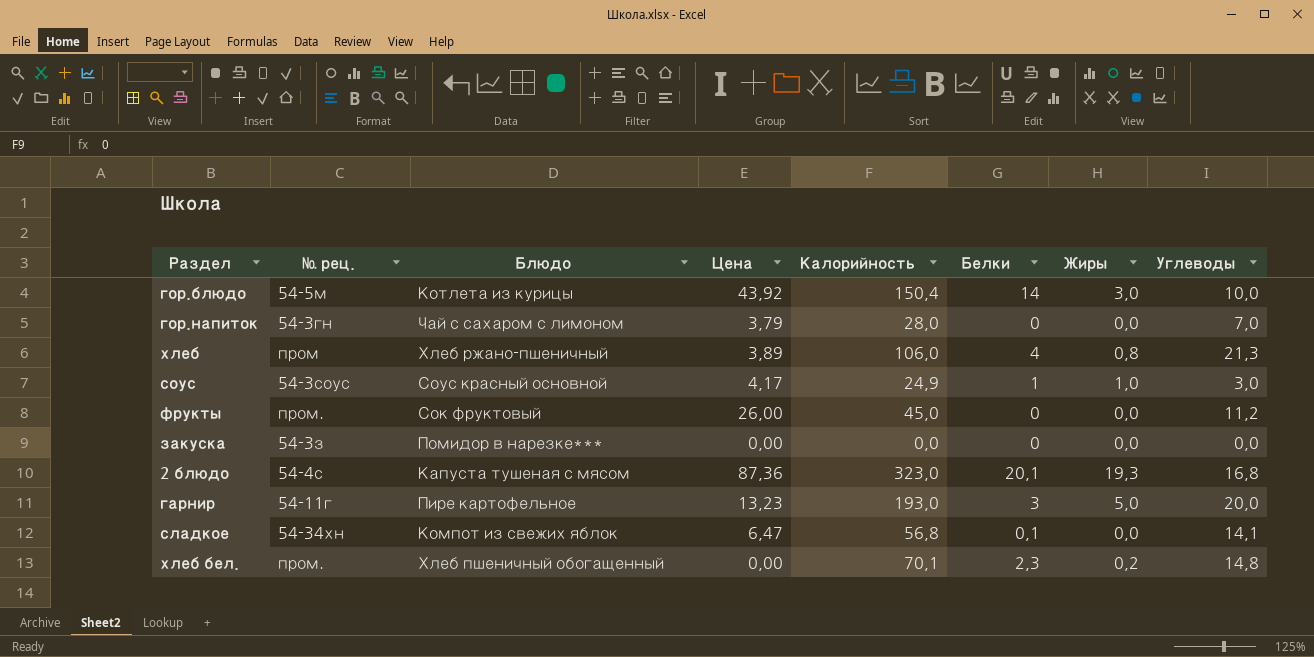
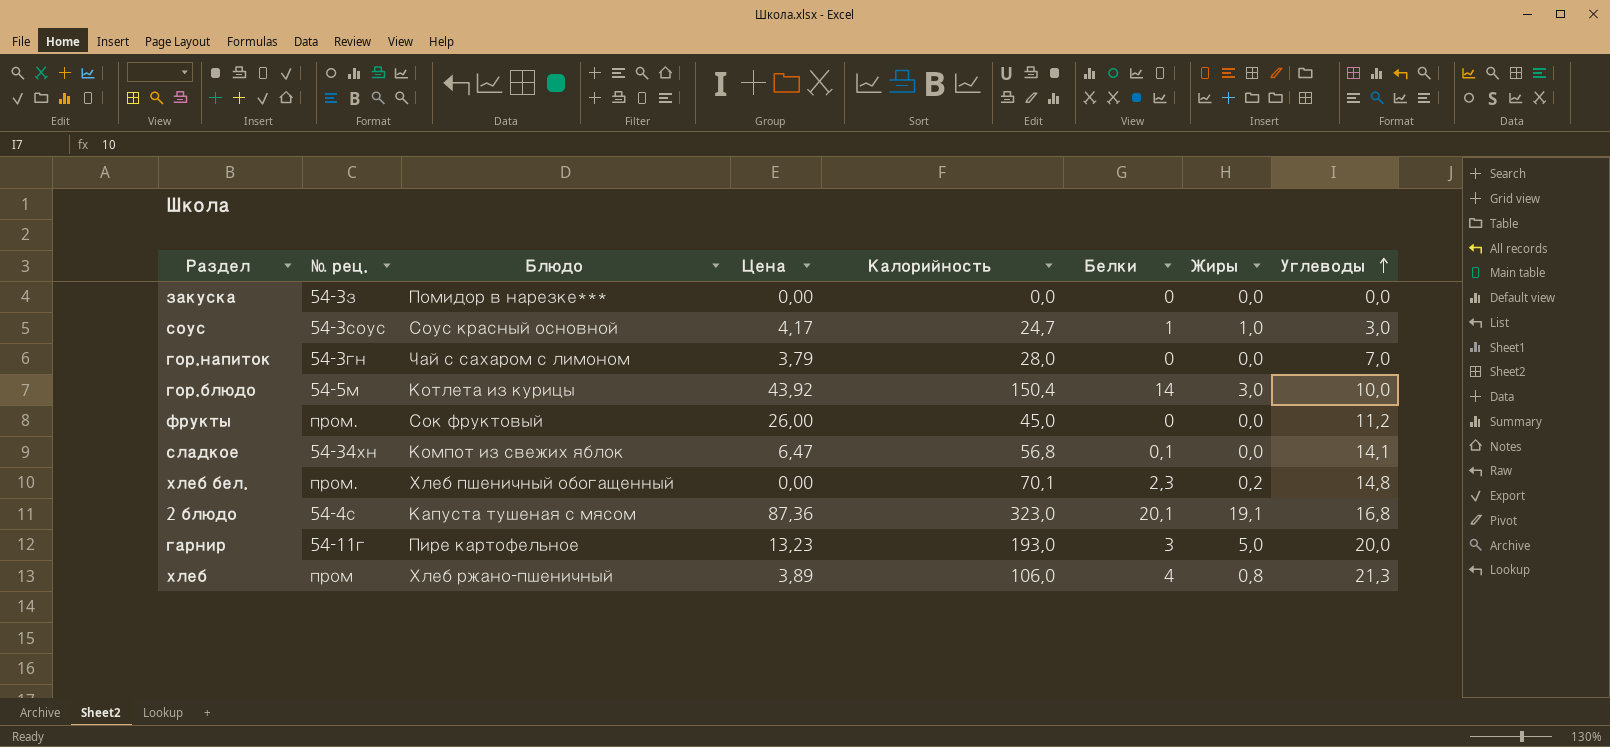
row order: none -> Углеводы ascending
соус | Калорийность: 24,9 -> 24,7
2 блюдо | Жиры: 19,3 -> 19,1

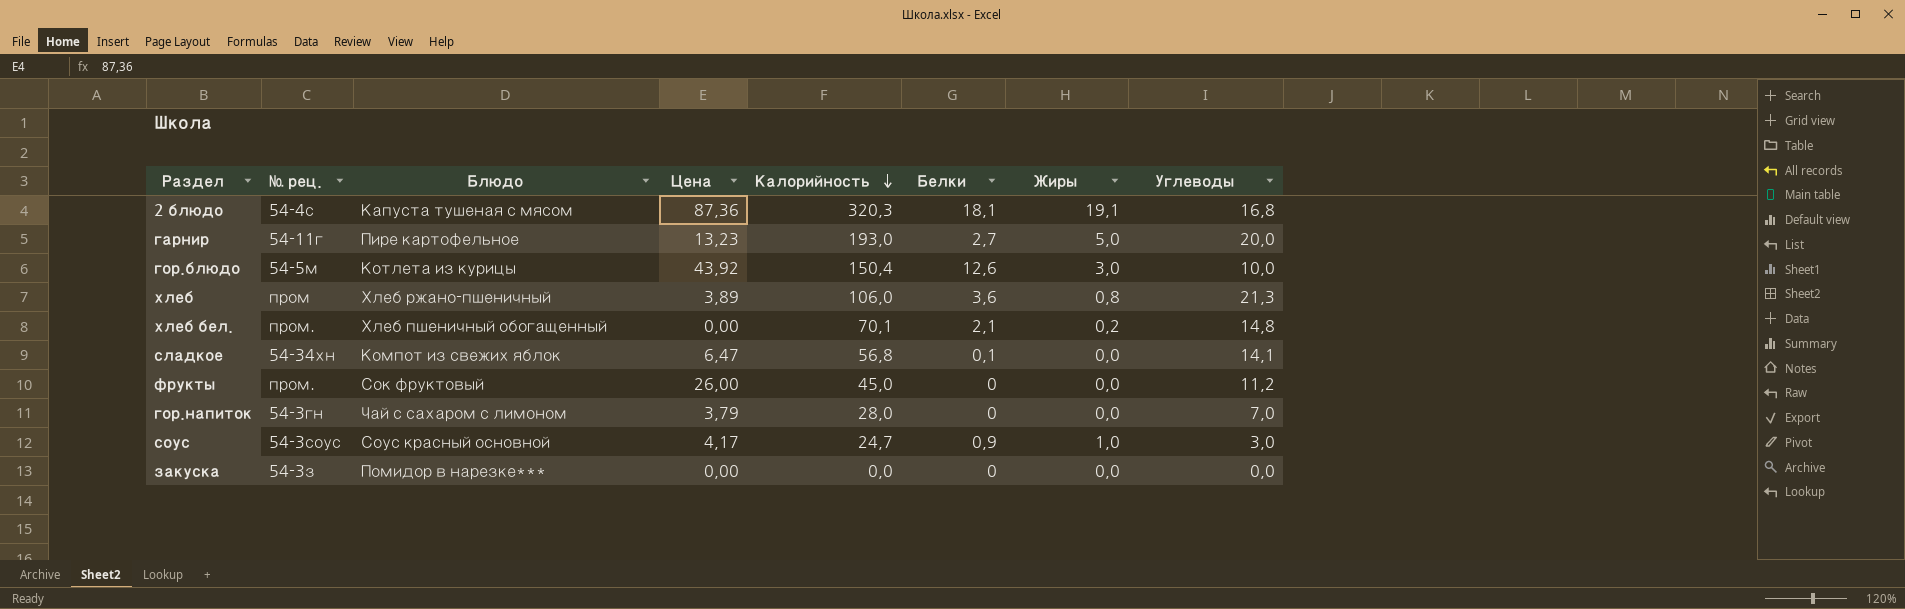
row order: Углеводы ascending -> Калорийность descending
2 блюдо | Калорийность: 323,0 -> 320,3
2 блюдо | Белки: 20,1 -> 18,1
гарнир | Белки: 3 -> 2,7
гор.блюдо | Белки: 14 -> 12,6
хлеб | Белки: 4 -> 3,6
хлеб бел. | Белки: 2,3 -> 2,1
соус | Белки: 1 -> 0,9

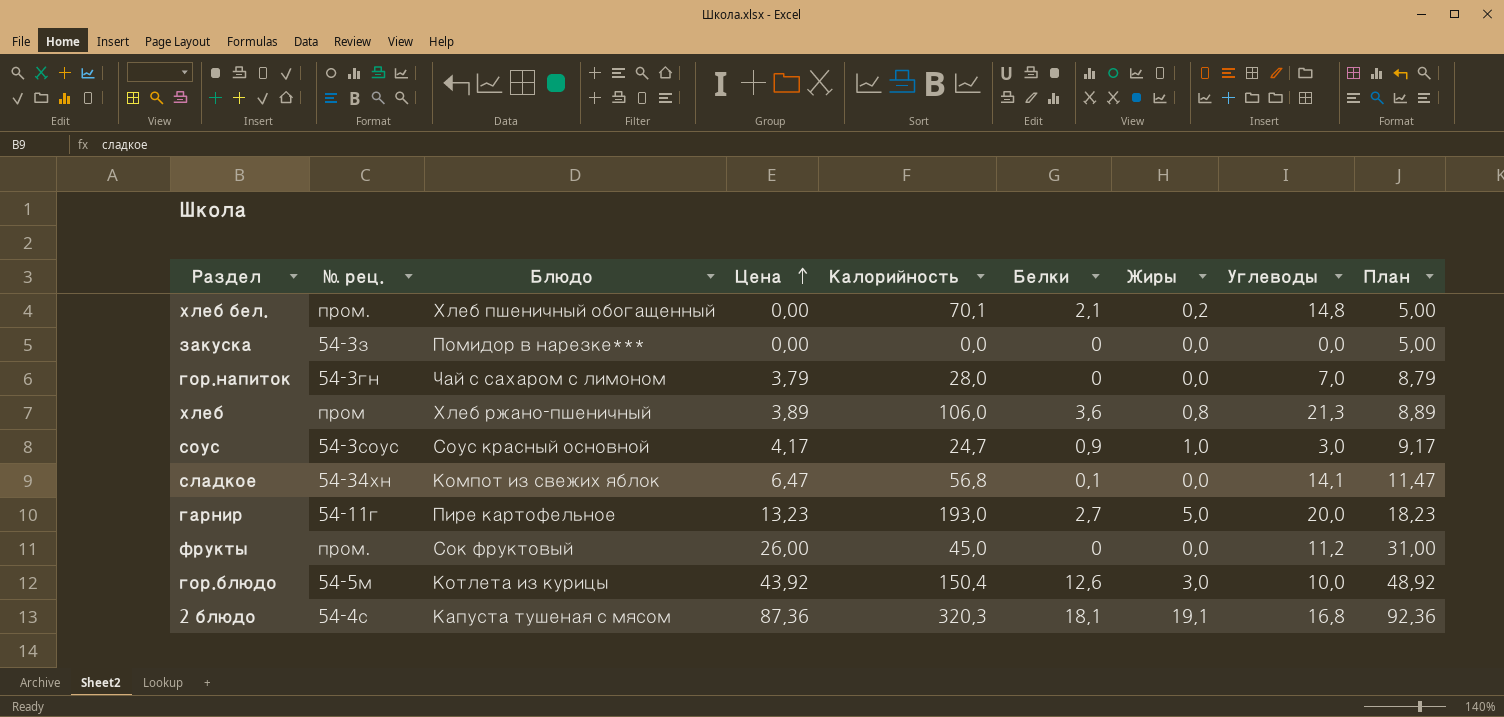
row order: Калорийность descending -> Цена ascending
column План | formula: none -> [Цена] + 5

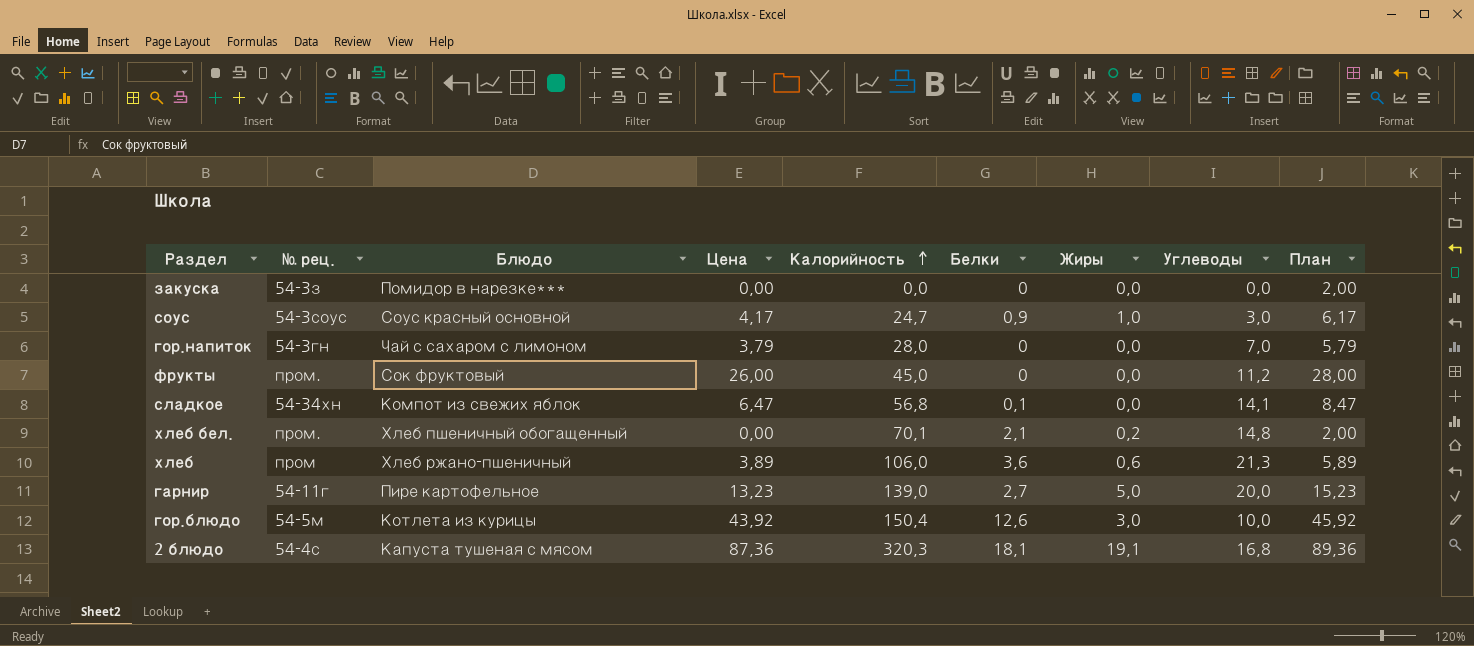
row order: Цена ascending -> Калорийность ascending
column План | formula: [Цена] + 5 -> [Цена] + 2
хлеб | Жиры: 0,8 -> 0,6
гарнир | Калорийность: 193,0 -> 139,0

